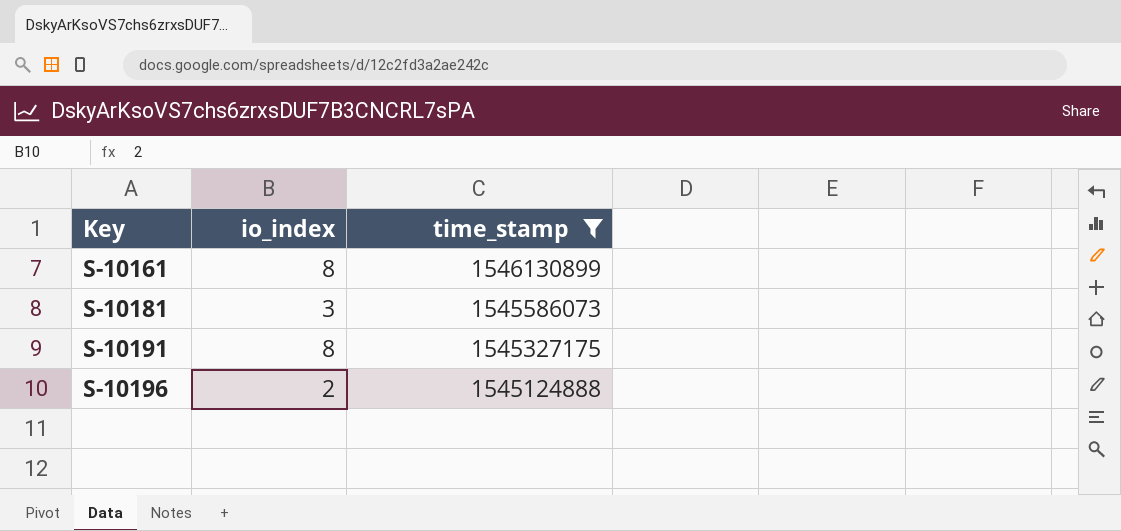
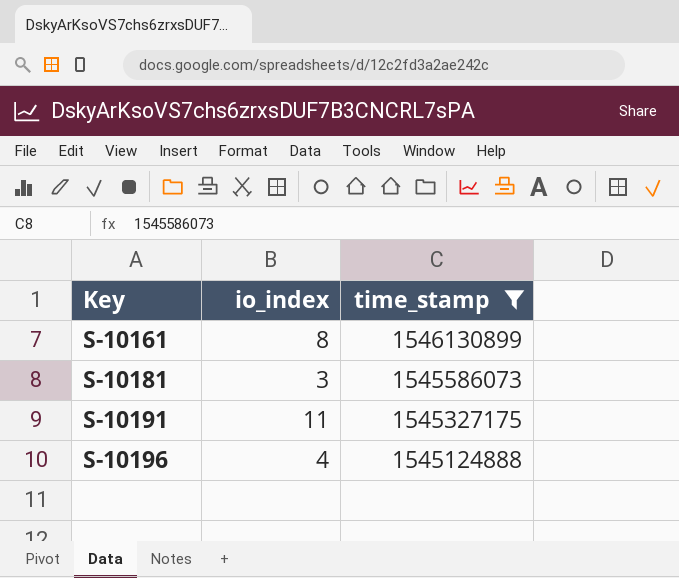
S-10191 | io_index: 8 -> 11
S-10196 | io_index: 2 -> 4

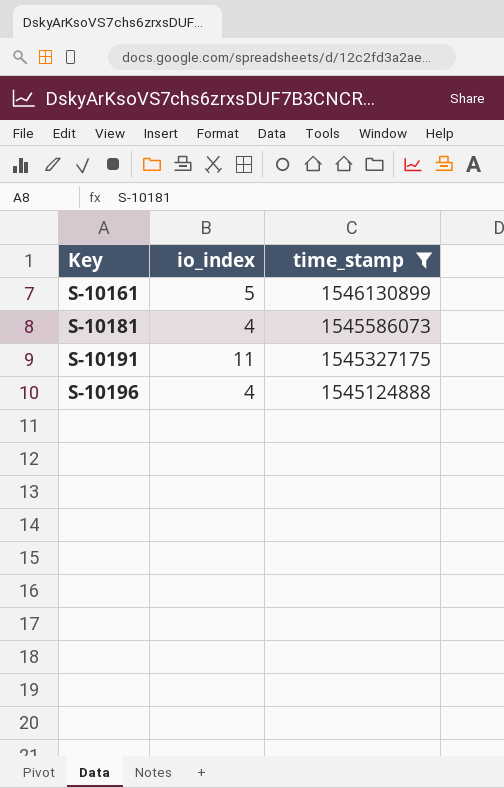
S-10161 | io_index: 8 -> 5
S-10181 | io_index: 3 -> 4

